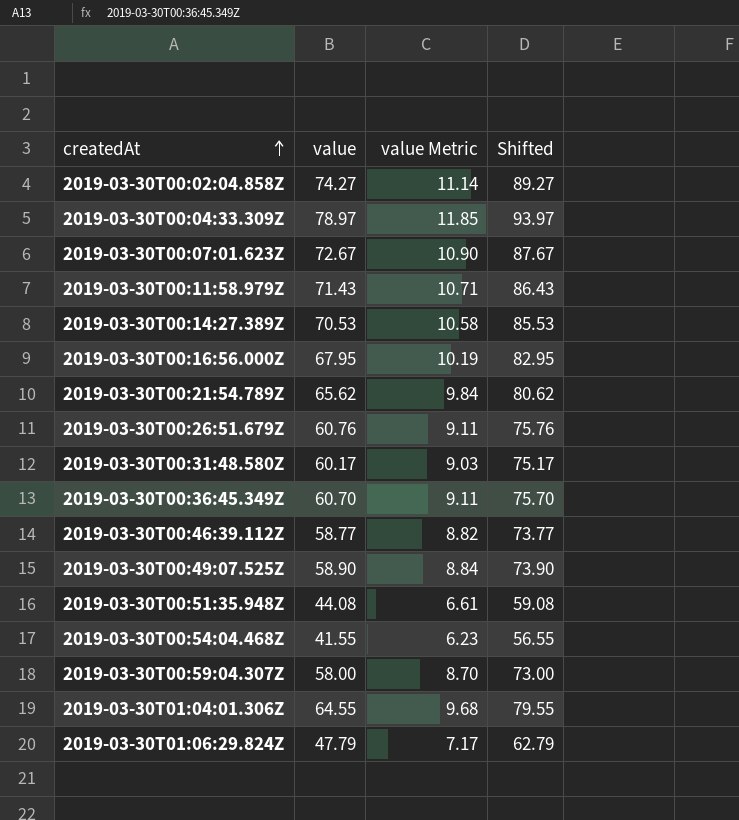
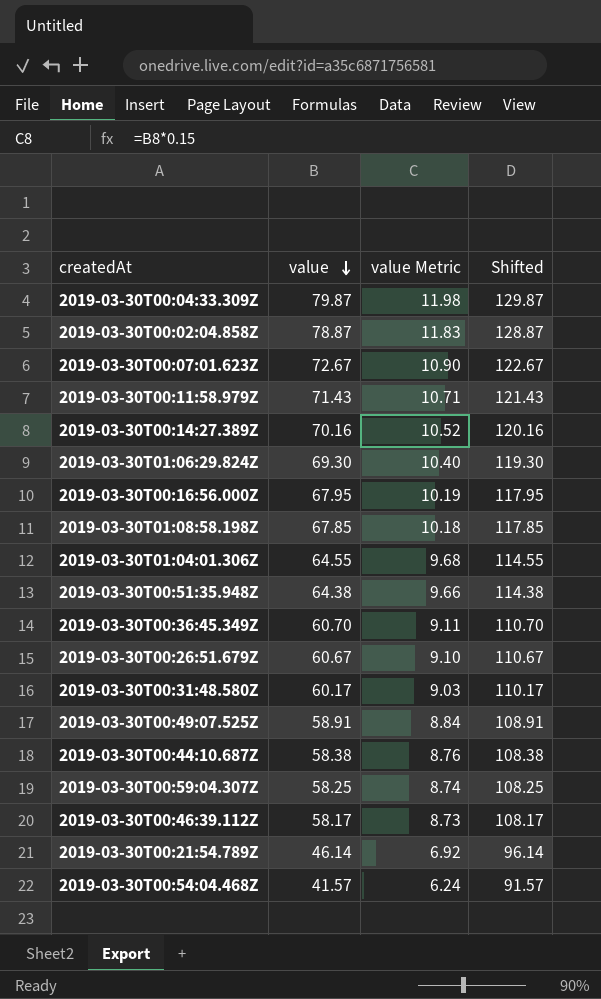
row order: createdAt ascending -> value descending
column Shifted | formula: [value] + 15 -> [value] + 50
2019-03-30T00:04:33.309Z | value: 78.97 -> 79.87
2019-03-30T00:04:33.309Z | value Metric: 11.85 -> 11.98
2019-03-30T00:02:04.858Z | value: 74.27 -> 78.87
2019-03-30T00:02:04.858Z | value Metric: 11.14 -> 11.83
2019-03-30T00:14:27.389Z | value: 70.53 -> 70.16
2019-03-30T00:14:27.389Z | value Metric: 10.58 -> 10.52
2019-03-30T01:06:29.824Z | value: 47.79 -> 69.30
2019-03-30T01:06:29.824Z | value Metric: 7.17 -> 10.40
row 2019-03-30T01:08:58.198Z: none -> 67.85 | 10.18 | 117.85
2019-03-30T00:51:35.948Z | value: 44.08 -> 64.38
2019-03-30T00:51:35.948Z | value Metric: 6.61 -> 9.66
2019-03-30T00:26:51.679Z | value: 60.76 -> 60.67
2019-03-30T00:26:51.679Z | value Metric: 9.11 -> 9.10
2019-03-30T00:49:07.525Z | value: 58.90 -> 58.91
row 2019-03-30T00:44:10.687Z: none -> 58.38 | 8.76 | 108.38
2019-03-30T00:59:04.307Z | value: 58.00 -> 58.25
2019-03-30T00:59:04.307Z | value Metric: 8.70 -> 8.74
2019-03-30T00:46:39.112Z | value: 58.77 -> 58.17
2019-03-30T00:46:39.112Z | value Metric: 8.82 -> 8.73
2019-03-30T00:21:54.789Z | value: 65.62 -> 46.14
2019-03-30T00:21:54.789Z | value Metric: 9.84 -> 6.92
2019-03-30T00:54:04.468Z | value: 41.55 -> 41.57
2019-03-30T00:54:04.468Z | value Metric: 6.23 -> 6.24

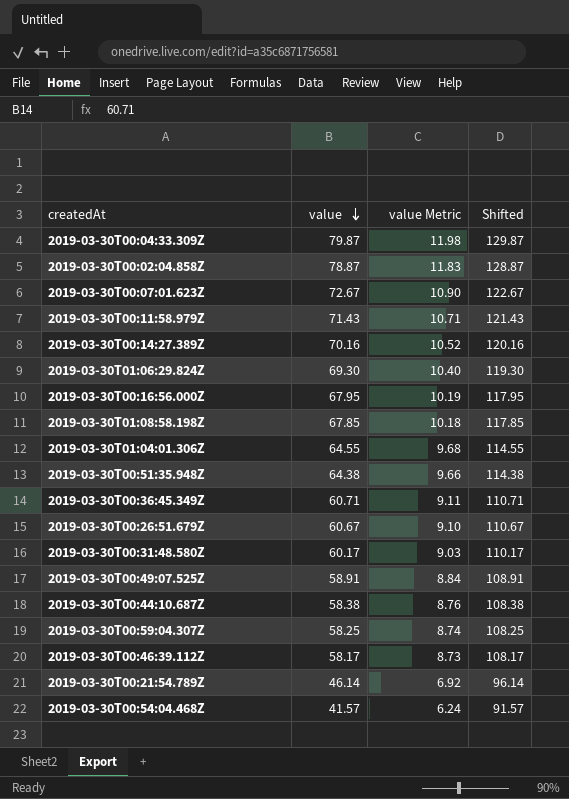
2019-03-30T00:36:45.349Z | value: 60.70 -> 60.71
2019-03-30T00:36:45.349Z | Shifted: 110.70 -> 110.71

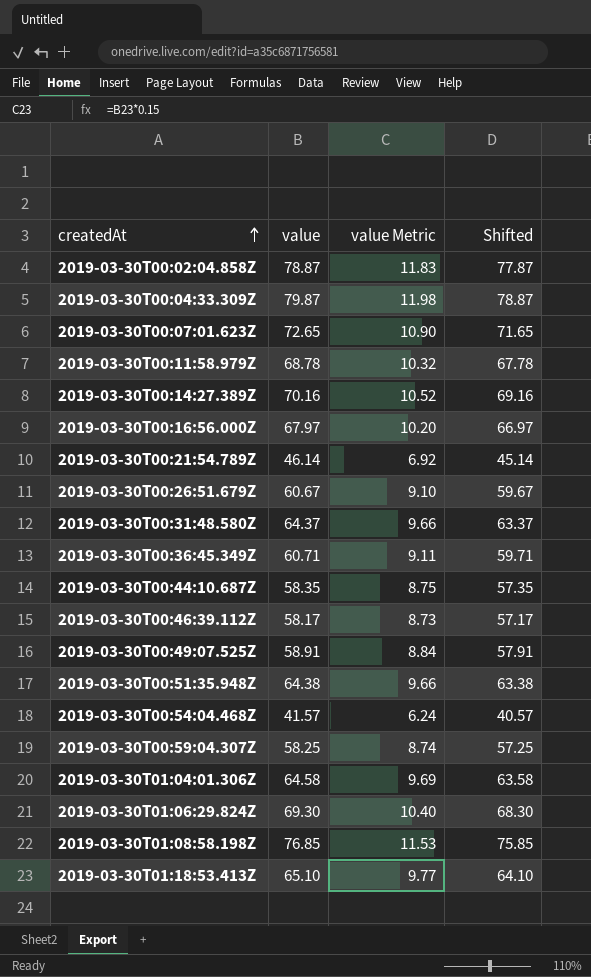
row order: value descending -> createdAt ascending
column Shifted | formula: [value] + 50 -> [value] - 1
2019-03-30T00:07:01.623Z | value: 72.67 -> 72.65
2019-03-30T00:11:58.979Z | value: 71.43 -> 68.78
2019-03-30T00:11:58.979Z | value Metric: 10.71 -> 10.32
2019-03-30T00:16:56.000Z | value: 67.95 -> 67.97
2019-03-30T00:16:56.000Z | value Metric: 10.19 -> 10.20
2019-03-30T00:31:48.580Z | value: 60.17 -> 64.37
2019-03-30T00:31:48.580Z | value Metric: 9.03 -> 9.66
2019-03-30T00:44:10.687Z | value: 58.38 -> 58.35
2019-03-30T00:44:10.687Z | value Metric: 8.76 -> 8.75
2019-03-30T01:04:01.306Z | value: 64.55 -> 64.58
2019-03-30T01:04:01.306Z | value Metric: 9.68 -> 9.69
2019-03-30T01:08:58.198Z | value: 67.85 -> 76.85
2019-03-30T01:08:58.198Z | value Metric: 10.18 -> 11.53
row 2019-03-30T01:18:53.413Z: none -> 65.10 | 9.77 | 64.10

